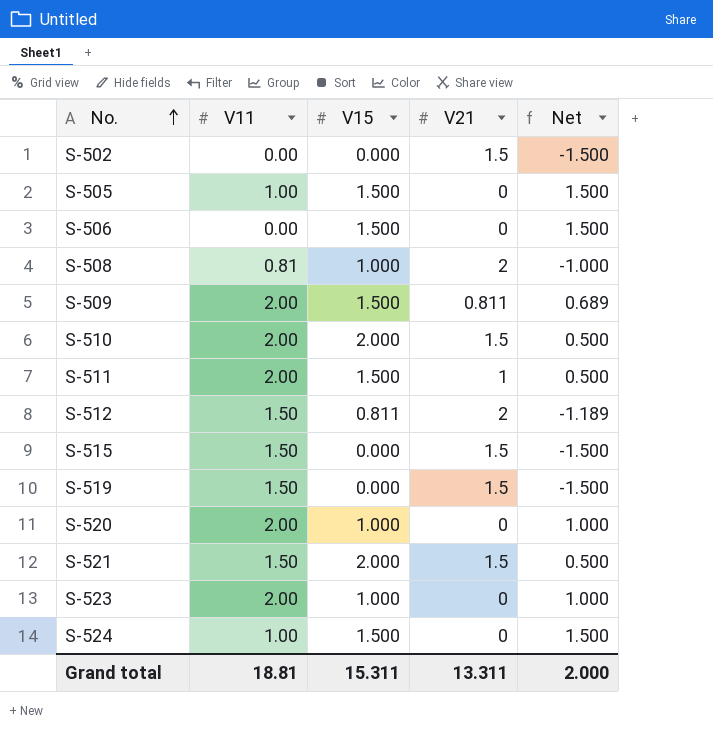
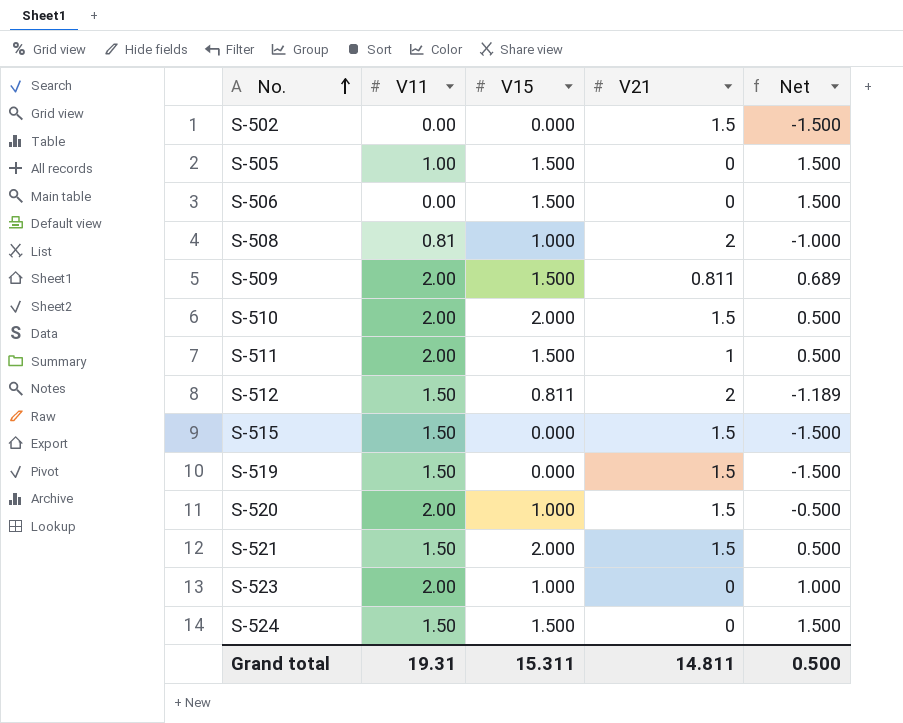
S-520 | V21: 0 -> 1.5
S-520 | Net: 1.000 -> -0.500
S-524 | V11: 1.00 -> 1.50
Grand total | V11: 18.81 -> 19.31
Grand total | V21: 13.311 -> 14.811
Grand total | Net: 2.000 -> 0.500

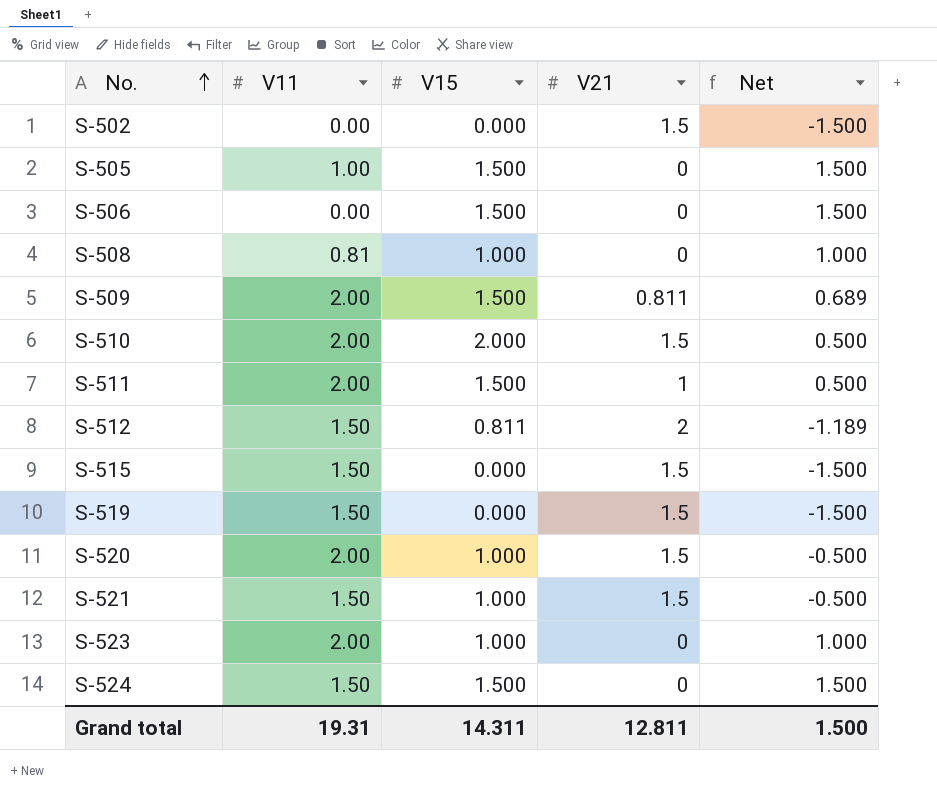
S-508 | V21: 2 -> 0
S-508 | Net: -1.000 -> 1.000
S-521 | V15: 2.000 -> 1.000
S-521 | Net: 0.500 -> -0.500
Grand total | V15: 15.311 -> 14.311
Grand total | V21: 14.811 -> 12.811
Grand total | Net: 0.500 -> 1.500

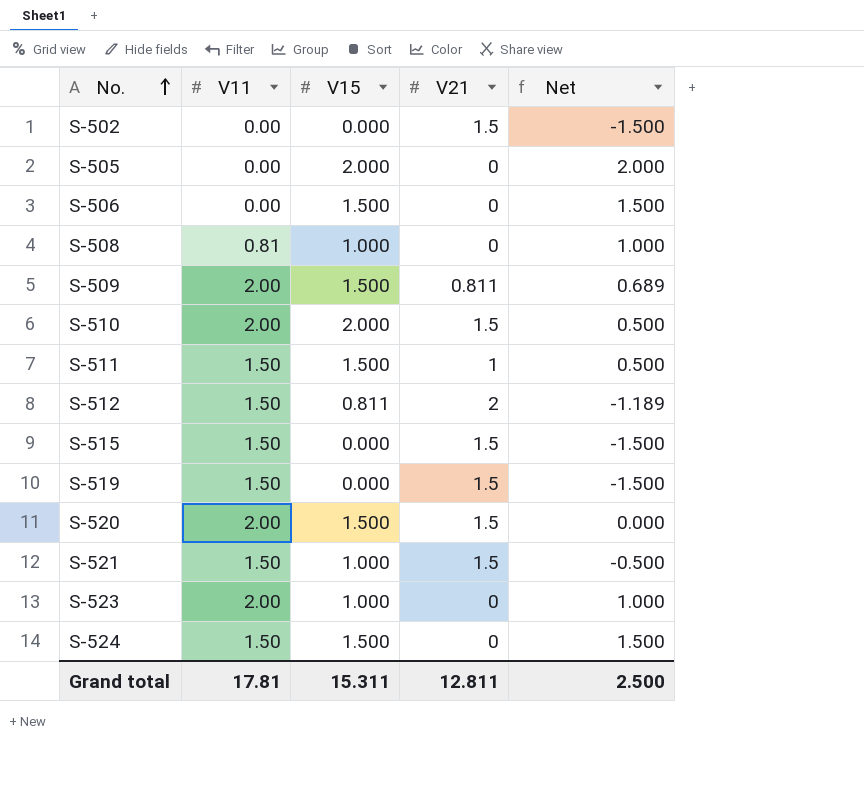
S-505 | V11: 1.00 -> 0.00
S-505 | V15: 1.500 -> 2.000
S-505 | Net: 1.500 -> 2.000
S-511 | V11: 2.00 -> 1.50
S-520 | V15: 1.000 -> 1.500
S-520 | Net: -0.500 -> 0.000
Grand total | V11: 19.31 -> 17.81
Grand total | V15: 14.311 -> 15.311
Grand total | Net: 1.500 -> 2.500

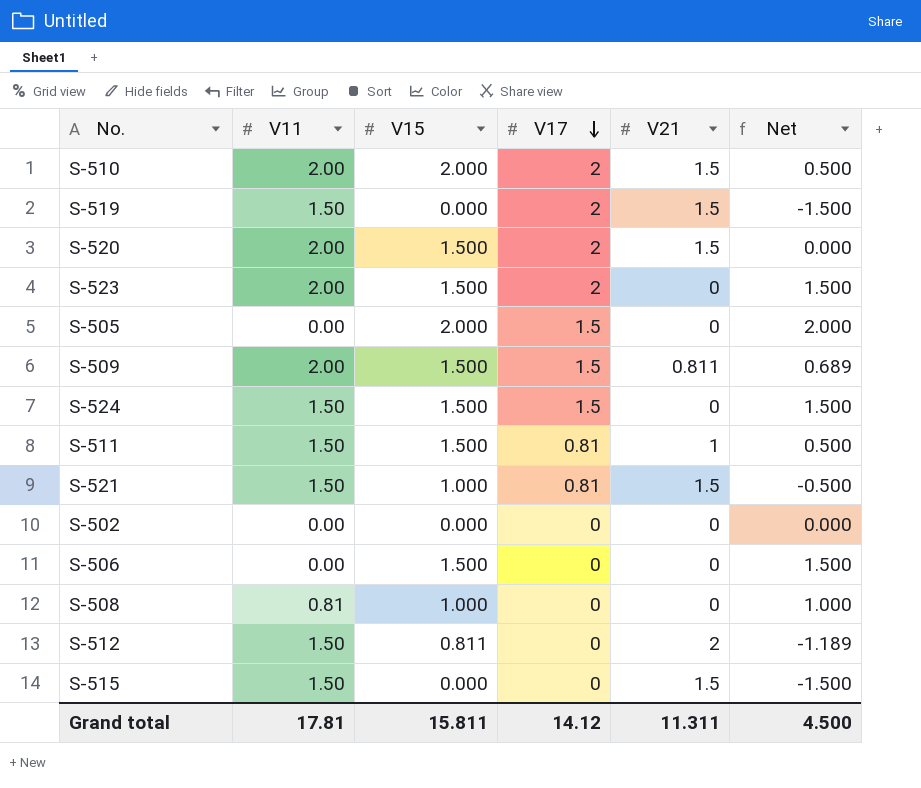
row order: No. ascending -> V17 descending
column V17 | position: none -> 4
S-523 | V15: 1.000 -> 1.500
S-523 | Net: 1.000 -> 1.500
S-502 | V21: 1.5 -> 0
S-502 | Net: -1.500 -> 0.000
Grand total | V15: 15.311 -> 15.811
Grand total | V21: 12.811 -> 11.311
Grand total | Net: 2.500 -> 4.500

